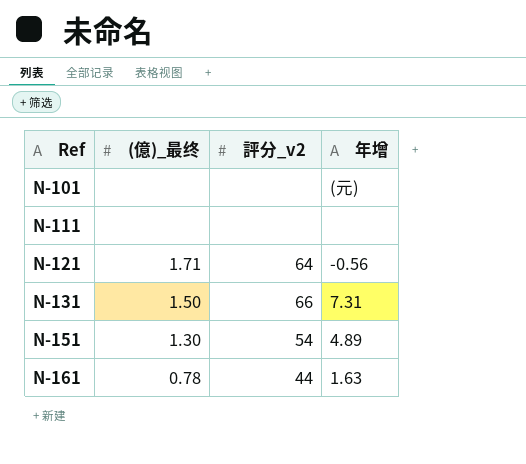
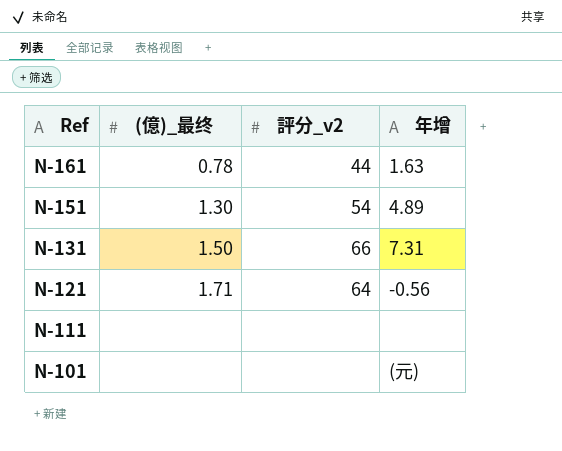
row order: Ref ascending -> Ref descending

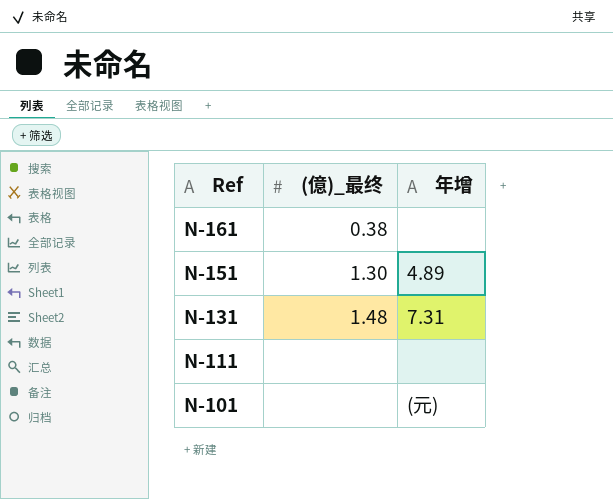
column 評分_v2 | position: 3 -> none
row N-121: 1.71 | 64 | -0.56 -> none
N-161 | (億)_最终: 0.78 -> 0.38
N-161 | 年增: 1.63 -> none
N-131 | (億)_最终: 1.50 -> 1.48

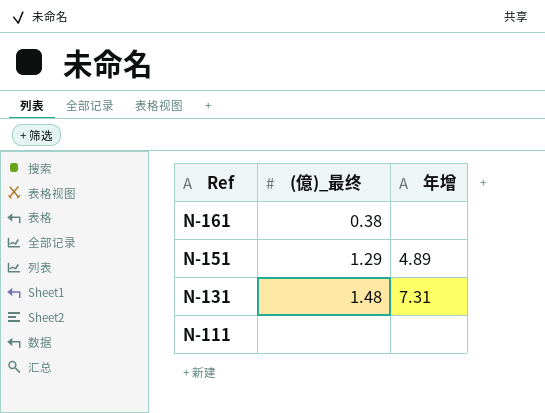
row N-101: none | (元) -> none
N-151 | (億)_最终: 1.30 -> 1.29

